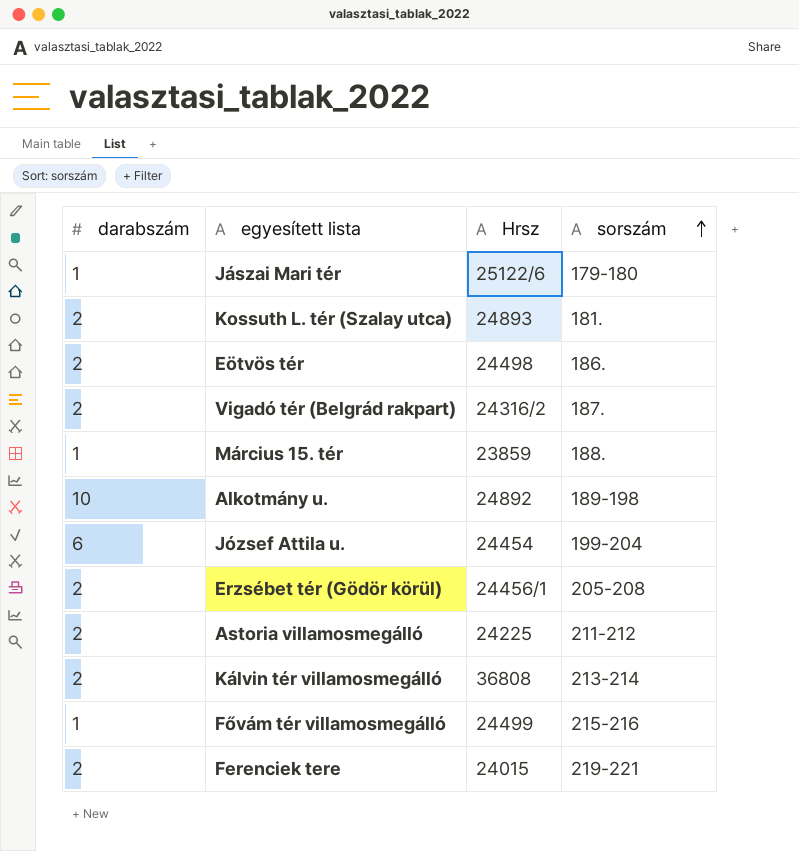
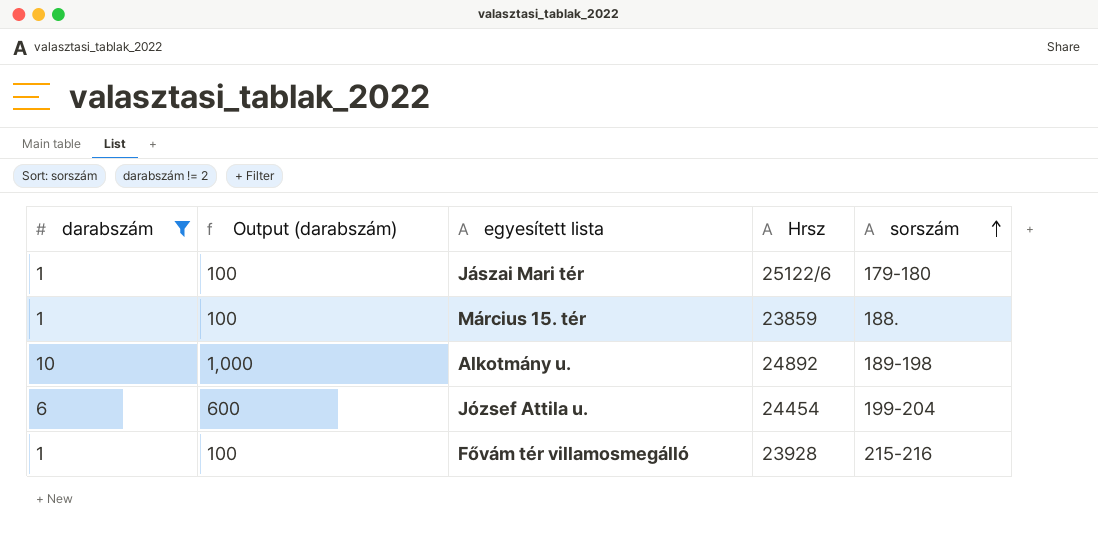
filter: none -> darabszám != 2
column Output (darabszám) | formula: none -> [darabszám] * 100
Fővám tér villamosmegálló | Hrsz: 24499 -> 23928

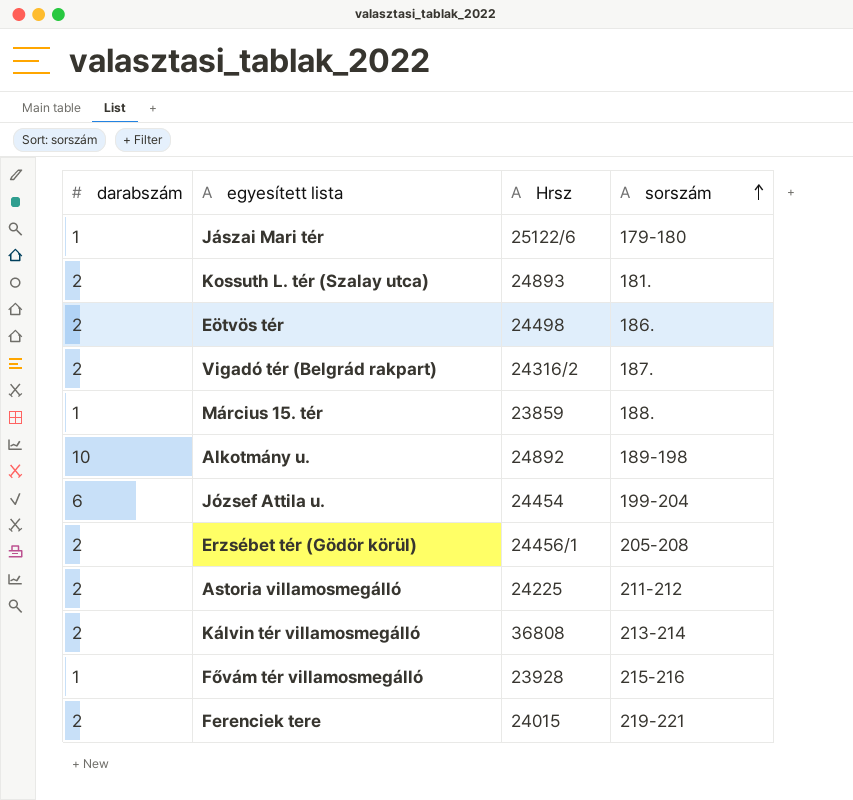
filter: darabszám != 2 -> none
column Output (darabszám) | formula: [darabszám] * 100 -> none

